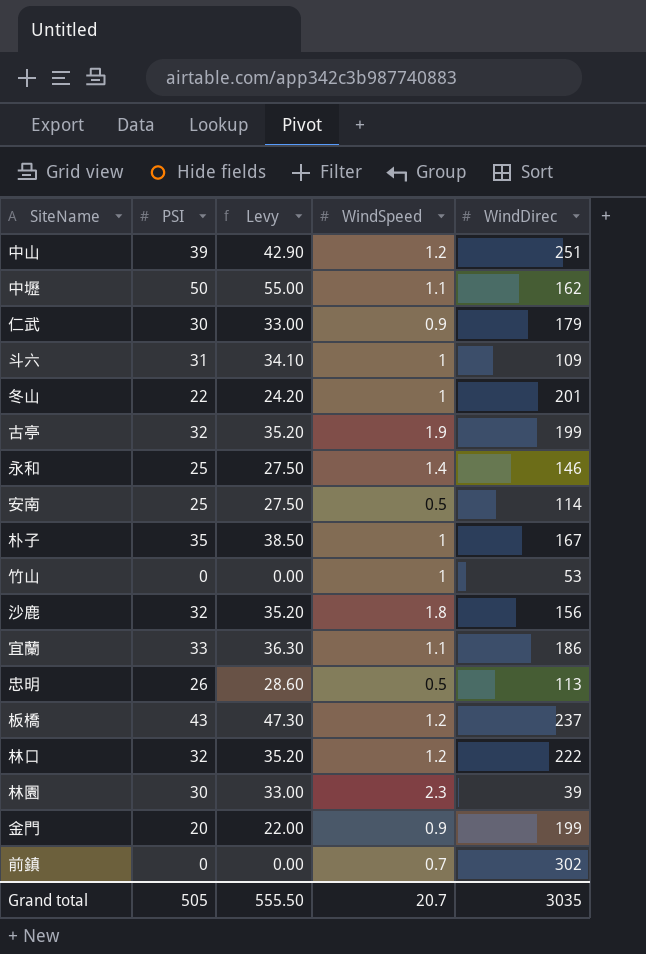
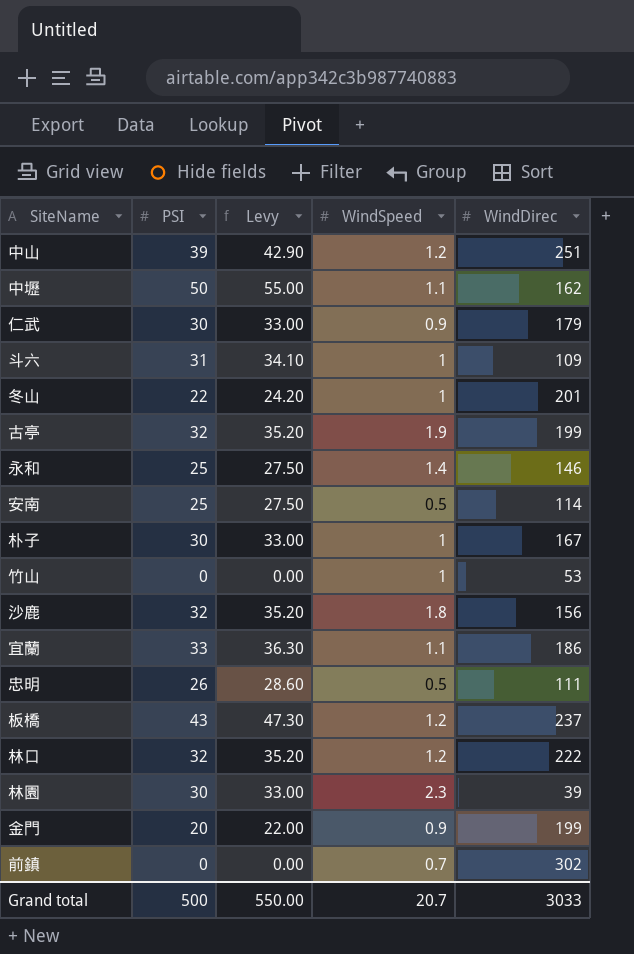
朴子 | PSI: 35 -> 30
朴子 | Levy: 38.50 -> 33.00
忠明 | WindDirec: 113 -> 111
Grand total | PSI: 505 -> 500
Grand total | Levy: 555.50 -> 550.00
Grand total | WindDirec: 3035 -> 3033

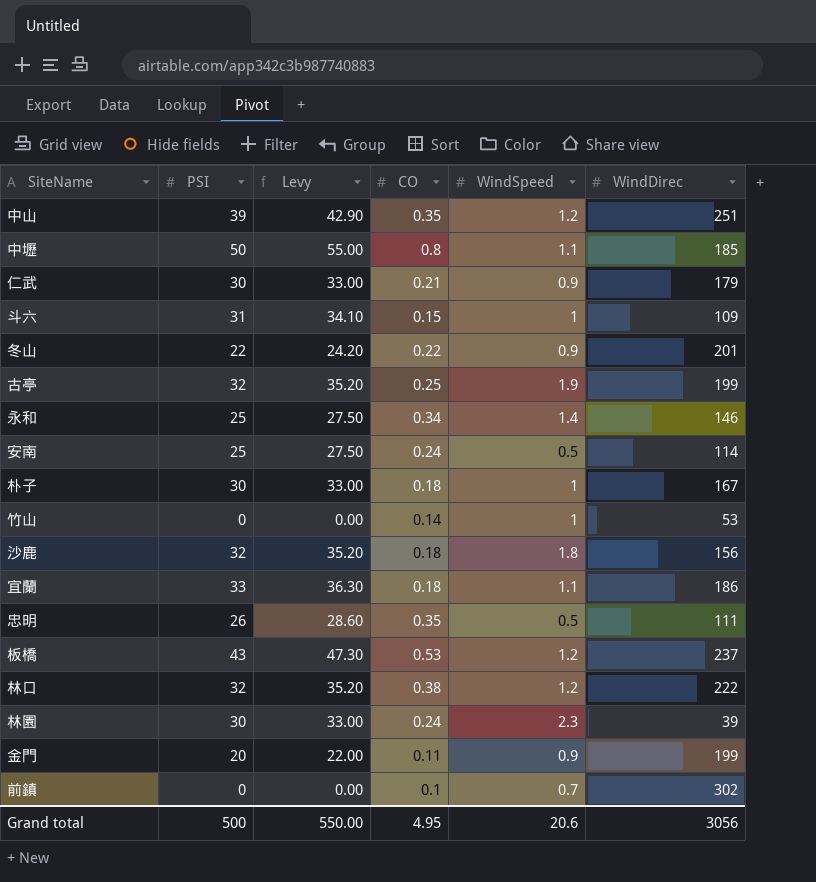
column CO | position: none -> 4
中壢 | WindDirec: 162 -> 185
冬山 | WindSpeed: 1 -> 0.9
Grand total | WindSpeed: 20.7 -> 20.6
Grand total | WindDirec: 3033 -> 3056

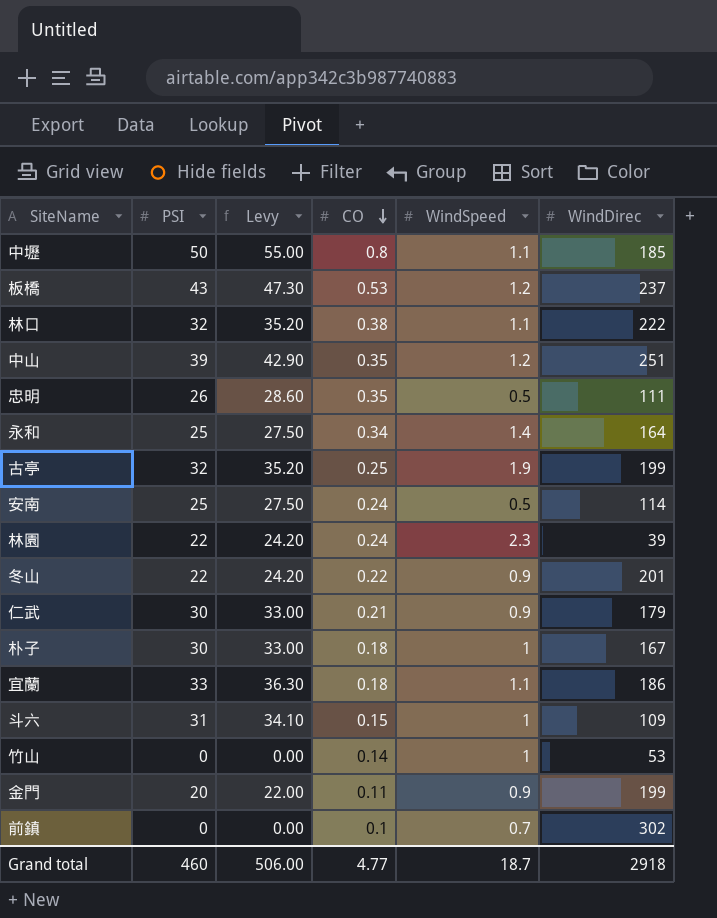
row order: none -> CO descending
row 沙鹿: 32 | 35.20 | 0.18 | 1.8 | 156 -> none
林口 | WindSpeed: 1.2 -> 1.1
永和 | WindDirec: 146 -> 164
林園 | PSI: 30 -> 22
林園 | Levy: 33.00 -> 24.20
Grand total | PSI: 500 -> 460
Grand total | Levy: 550.00 -> 506.00
Grand total | CO: 4.95 -> 4.77
Grand total | WindSpeed: 20.6 -> 18.7
Grand total | WindDirec: 3056 -> 2918

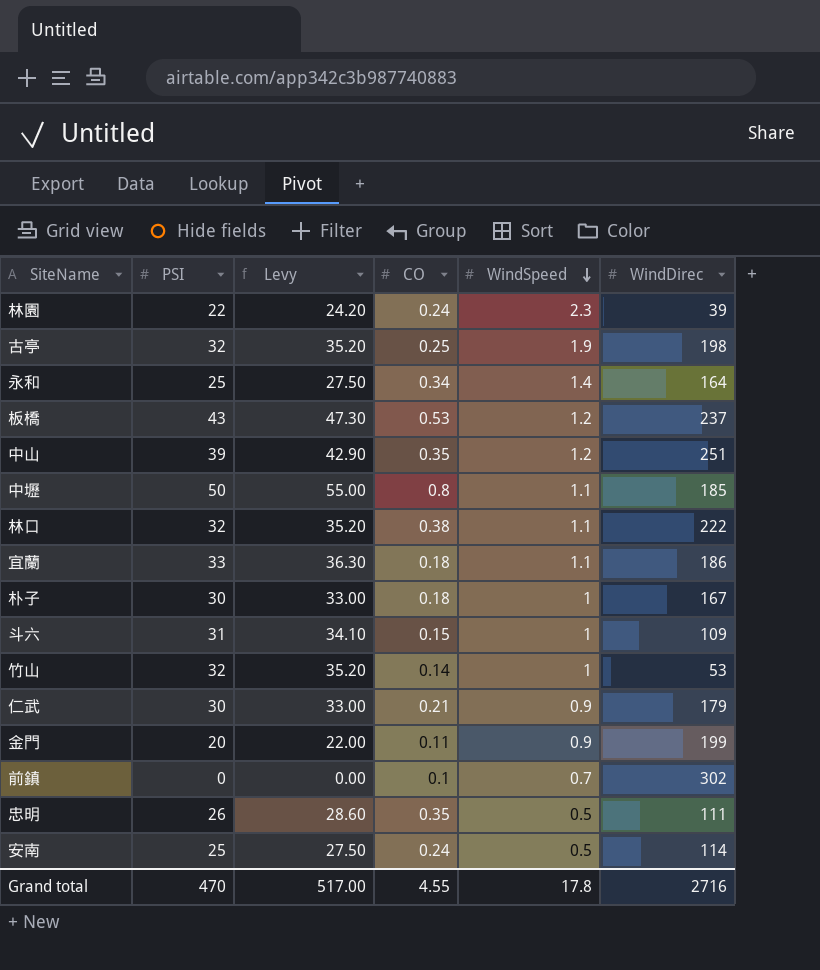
row order: CO descending -> WindSpeed descending
row 冬山: 22 | 24.20 | 0.22 | 0.9 | 201 -> none
古亭 | WindDirec: 199 -> 198
竹山 | PSI: 0 -> 32
竹山 | Levy: 0.00 -> 35.20
Grand total | PSI: 460 -> 470
Grand total | Levy: 506.00 -> 517.00
Grand total | CO: 4.77 -> 4.55
Grand total | WindSpeed: 18.7 -> 17.8
Grand total | WindDirec: 2918 -> 2716

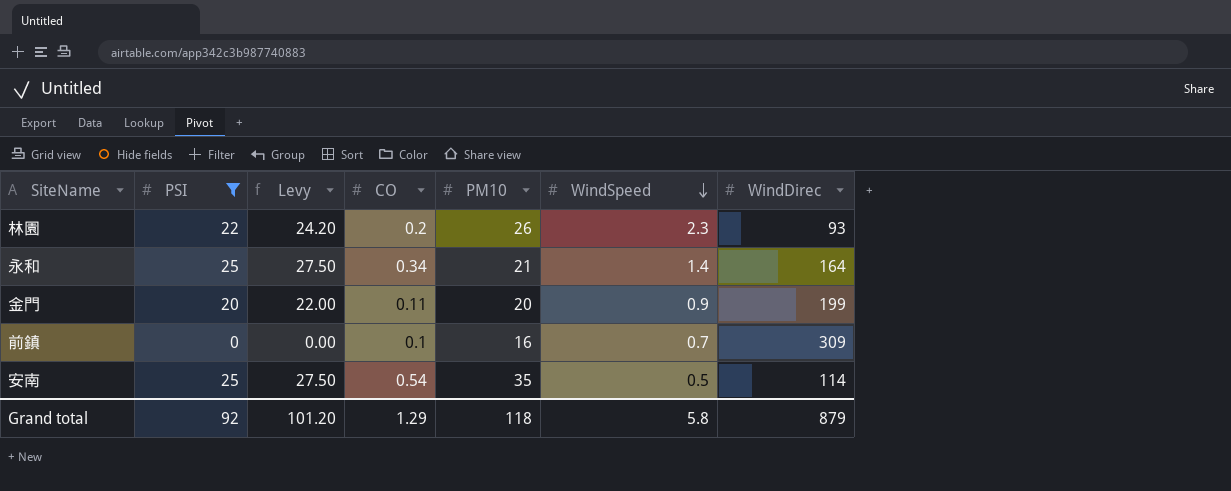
filter: none -> PSI <= 25
column PM10 | position: none -> 5
林園 | CO: 0.24 -> 0.2
林園 | WindDirec: 39 -> 93
前鎮 | WindDirec: 302 -> 309
安南 | CO: 0.24 -> 0.54
Grand total | PSI: 470 -> 92
Grand total | Levy: 517.00 -> 101.20
Grand total | CO: 4.55 -> 1.29
Grand total | WindSpeed: 17.8 -> 5.8
Grand total | WindDirec: 2716 -> 879

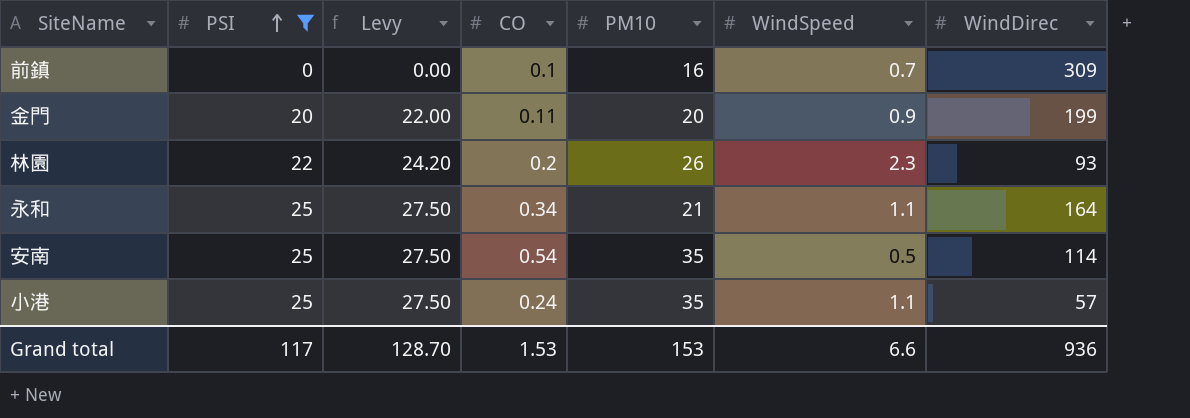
row order: WindSpeed descending -> PSI ascending
永和 | WindSpeed: 1.4 -> 1.1
row 小港: none -> 25 | 27.50 | 0.24 | 35 | 1.1 | 57
Grand total | PSI: 92 -> 117
Grand total | Levy: 101.20 -> 128.70
Grand total | CO: 1.29 -> 1.53
Grand total | PM10: 118 -> 153
Grand total | WindSpeed: 5.8 -> 6.6
Grand total | WindDirec: 879 -> 936

